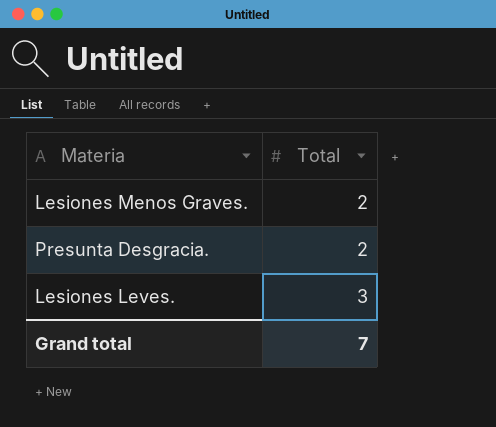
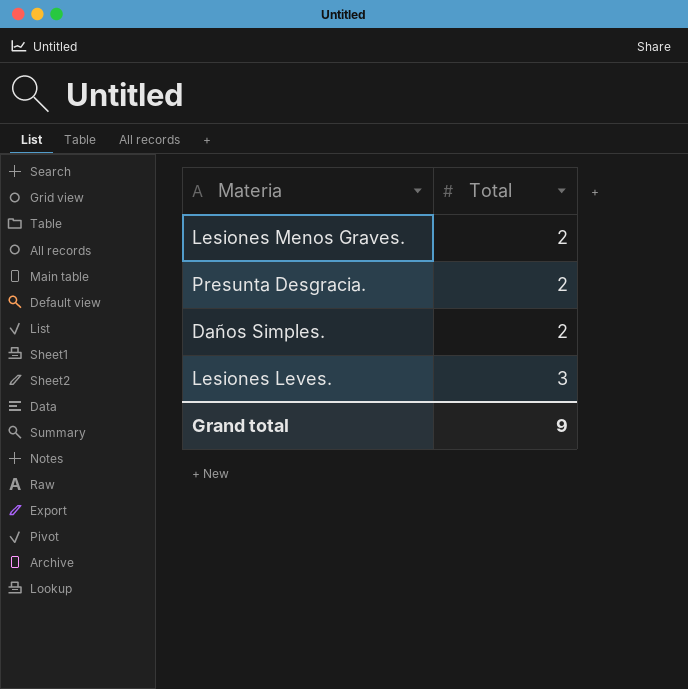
row Daños Simples.: none -> 2
Grand total | Total: 7 -> 9

